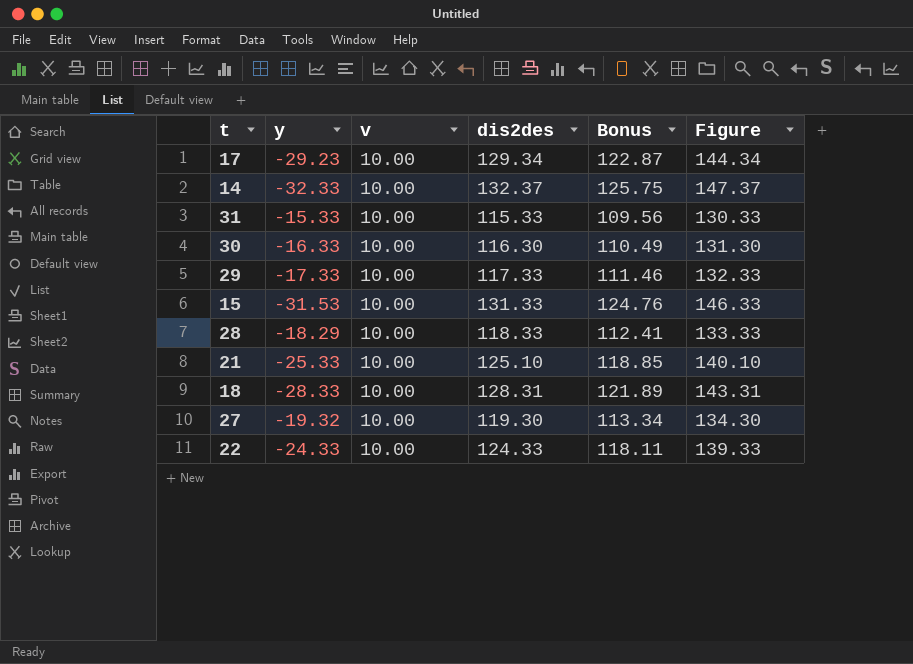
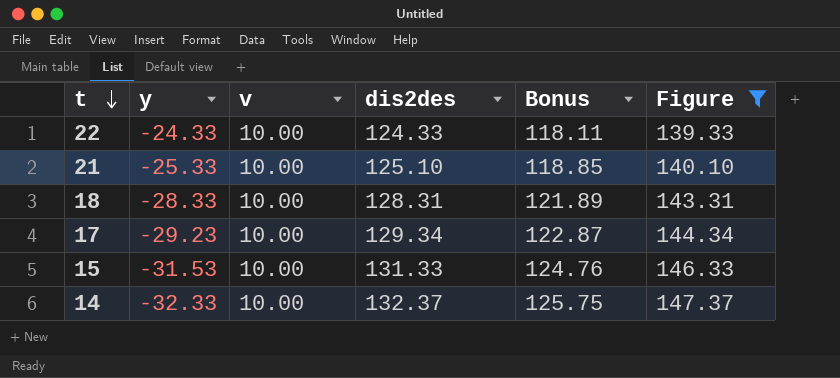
filter: none -> Figure >= 139.33
row order: none -> t descending

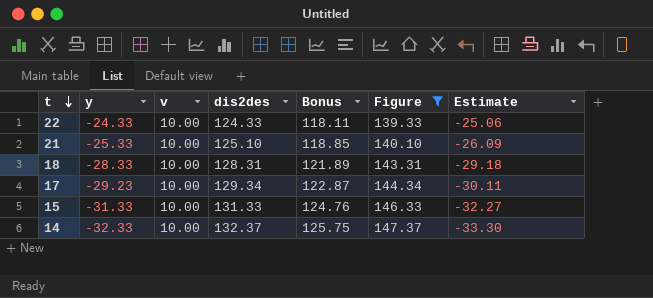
column Estimate | formula: none -> [y] * 1.03
15 | y: -31.53 -> -31.33

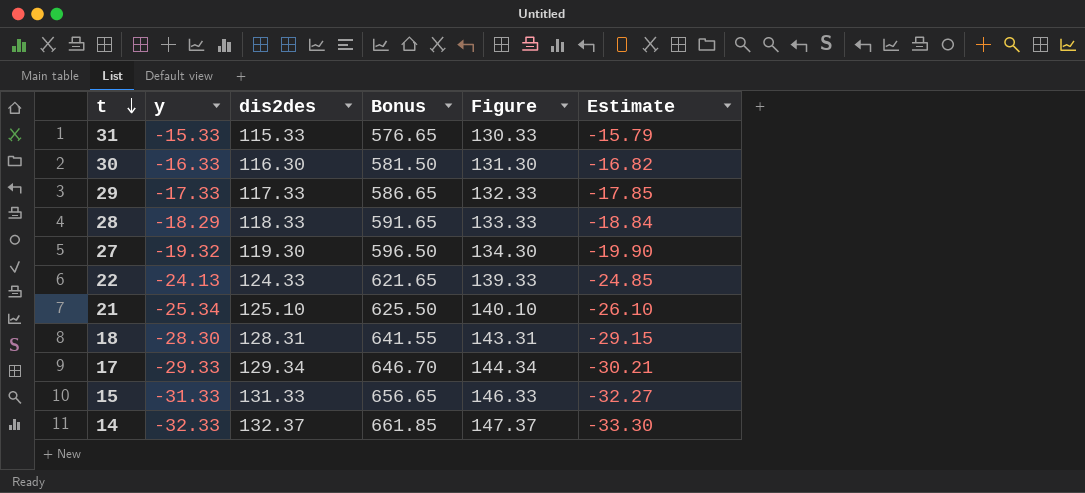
filter: Figure >= 139.33 -> none
column v | position: 3 -> none
column Bonus | formula: [dis2des] * 0.95 -> [dis2des] * 5
22 | y: -24.33 -> -24.13
22 | Estimate: -25.06 -> -24.85
21 | y: -25.33 -> -25.34
21 | Estimate: -26.09 -> -26.10
18 | y: -28.33 -> -28.30
18 | Estimate: -29.18 -> -29.15
17 | y: -29.23 -> -29.33
17 | Estimate: -30.11 -> -30.21

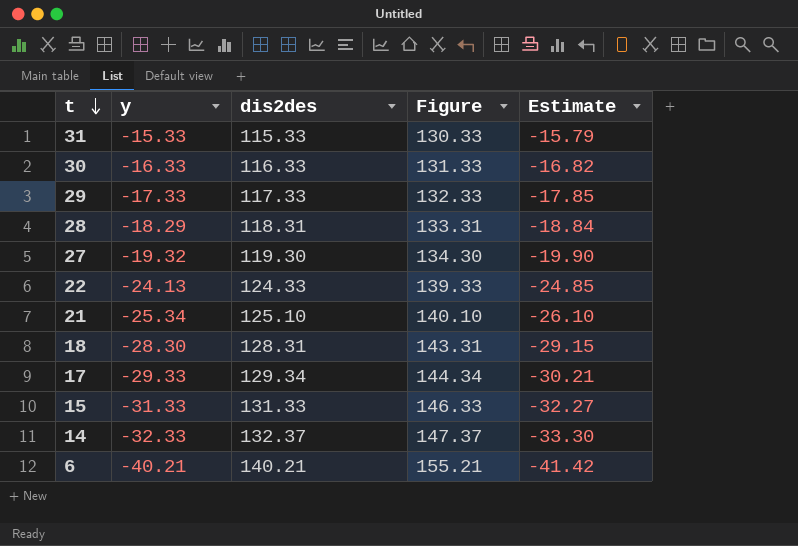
column Bonus | formula: [dis2des] * 5 -> none
30 | dis2des: 116.30 -> 116.33
30 | Figure: 131.30 -> 131.33
28 | dis2des: 118.33 -> 118.31
28 | Figure: 133.33 -> 133.31
row 6: none -> -40.21 | 140.21 | 155.21 | -41.42

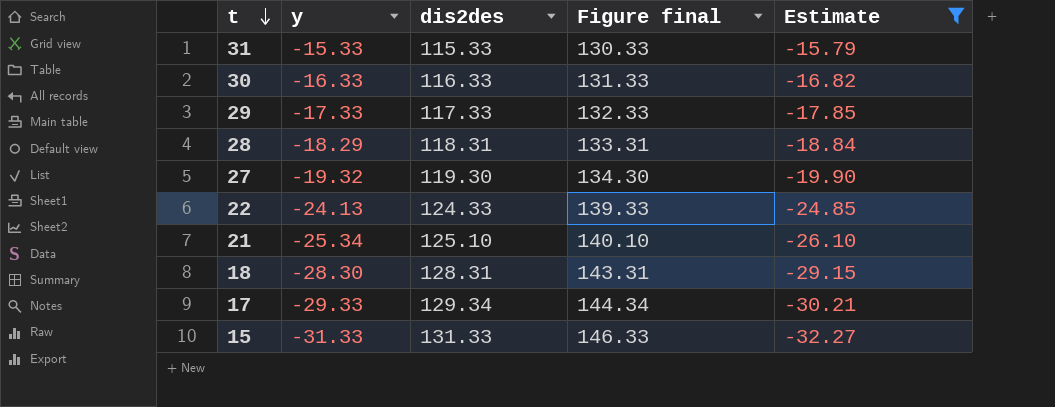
filter: none -> Estimate >= -32.27
column name: Figure -> Figure final

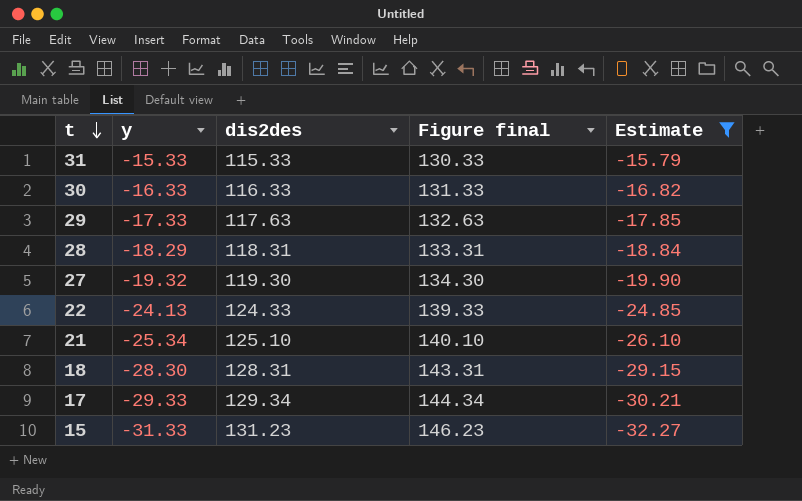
29 | dis2des: 117.33 -> 117.63
29 | Figure final: 132.33 -> 132.63
15 | dis2des: 131.33 -> 131.23
15 | Figure final: 146.33 -> 146.23

